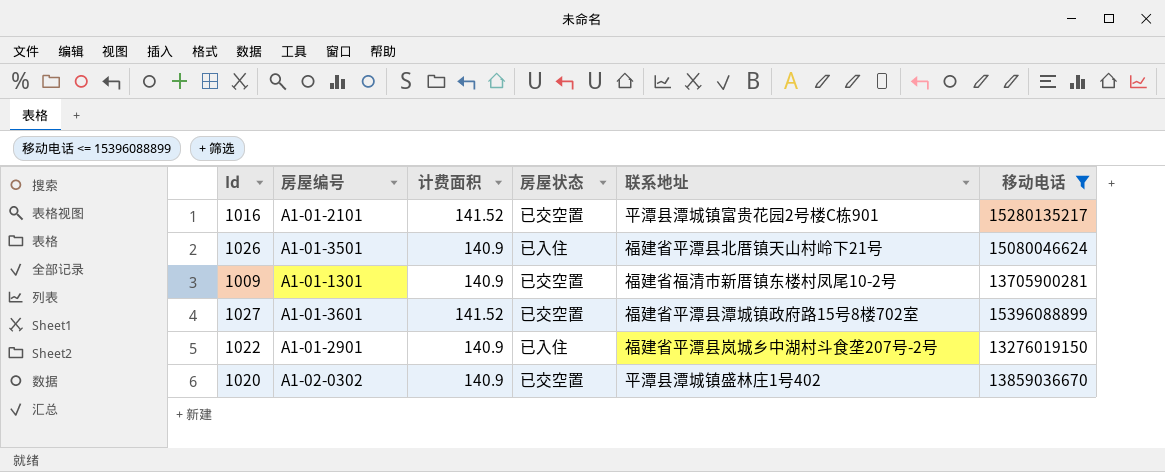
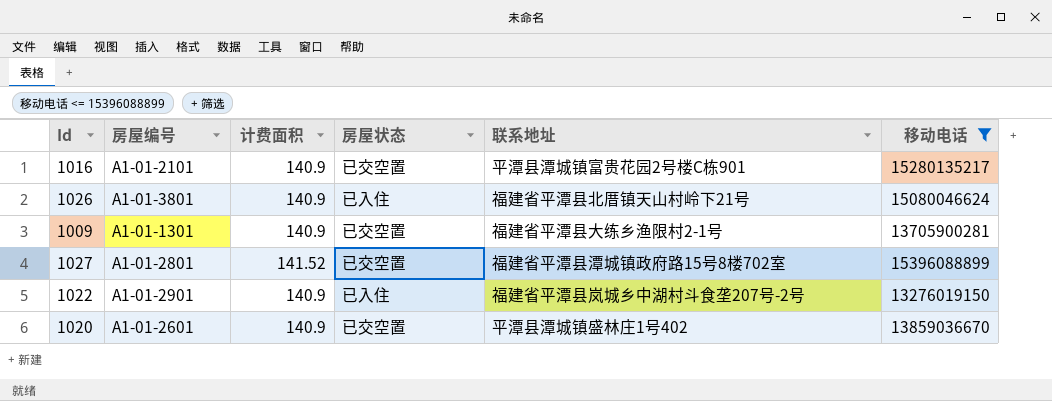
1016 | 计费面积: 141.52 -> 140.9
1026 | 房屋编号: A1-01-3501 -> A1-01-3801
1009 | 联系地址: 福建省福清市新厝镇东楼村凤尾10-2号 -> 福建省平潭县大练乡渔限村2-1号
1027 | 房屋编号: A1-01-3601 -> A1-01-2801
1020 | 房屋编号: A1-02-0302 -> A1-01-2601

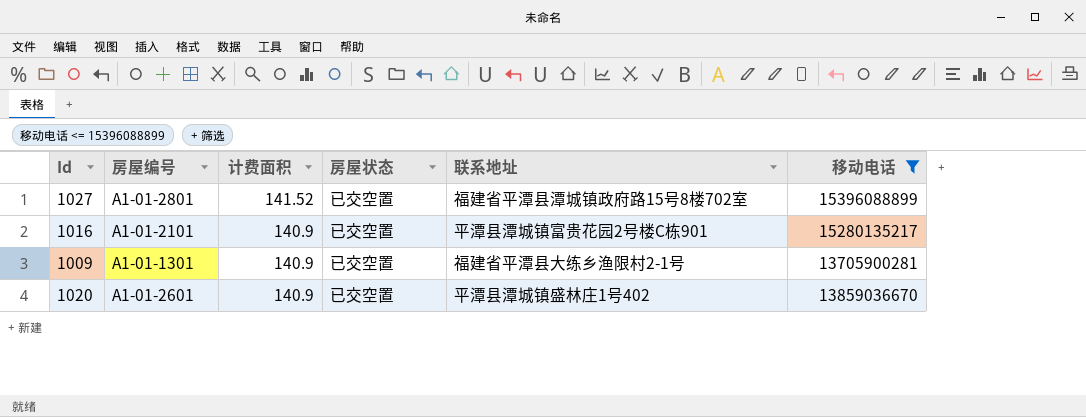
row order: none -> 计费面积 descending
row 1026: A1-01-3801 | 140.9 | 已入住 | 福建省平潭县北厝镇天山村岭下21号 | 15080046624 -> none
row 1022: A1-01-2901 | 140.9 | 已入住 | 福建省平潭县岚城乡中湖村斗食垄207号-2号 | 13276019150 -> none

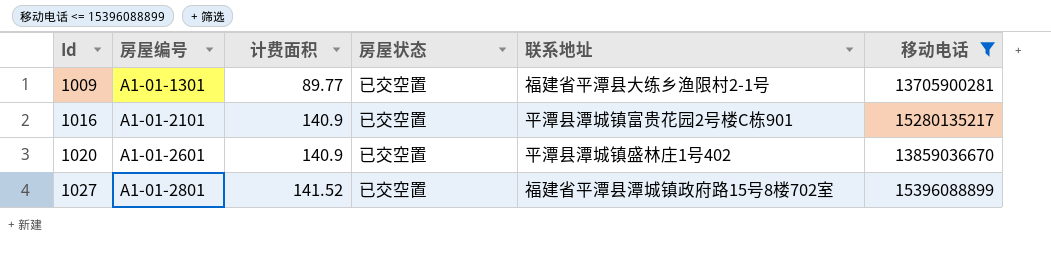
row order: 计费面积 descending -> Id ascending
1009 | 计费面积: 140.9 -> 89.77

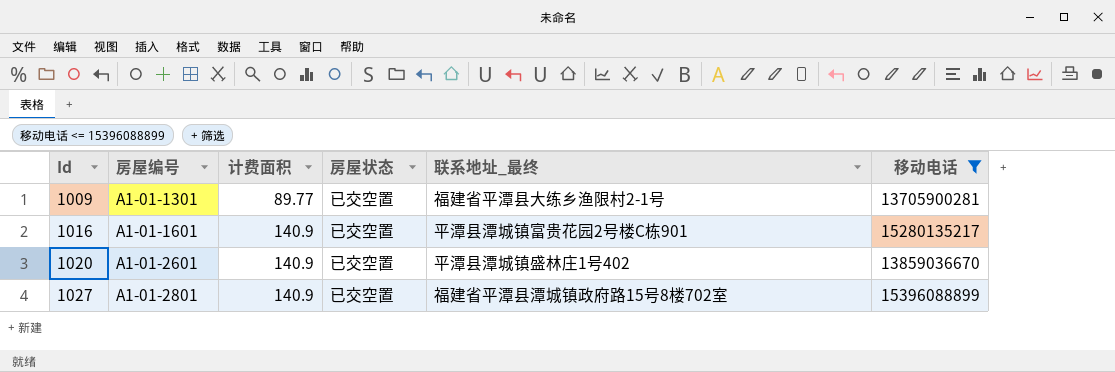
column name: 联系地址 -> 联系地址_最终
1016 | 房屋编号: A1-01-2101 -> A1-01-1601
1027 | 计费面积: 141.52 -> 140.9

